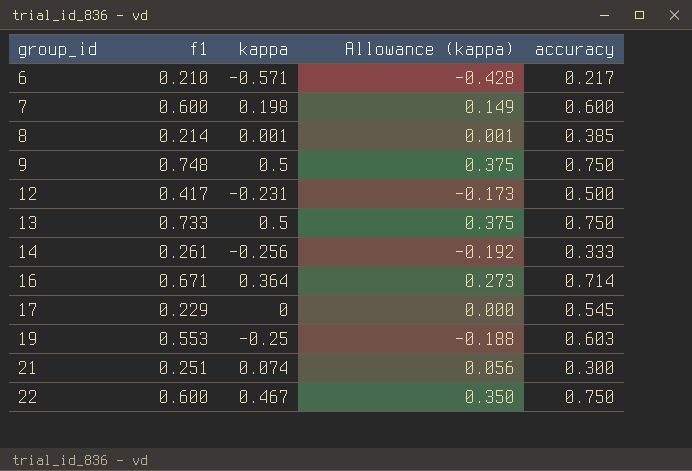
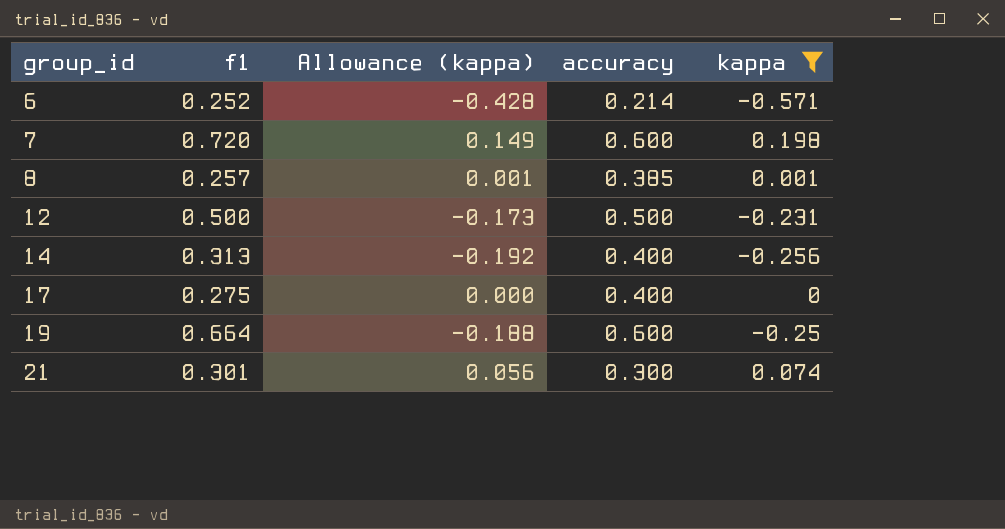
filter: none -> kappa <= 0.198
column kappa | position: 3 -> 5
6 | f1: 0.210 -> 0.252
6 | accuracy: 0.217 -> 0.214
7 | f1: 0.600 -> 0.720
8 | f1: 0.214 -> 0.257
12 | f1: 0.417 -> 0.500
14 | f1: 0.261 -> 0.313
14 | accuracy: 0.333 -> 0.400
17 | f1: 0.229 -> 0.275
17 | accuracy: 0.545 -> 0.400
19 | f1: 0.553 -> 0.664
19 | accuracy: 0.603 -> 0.600
21 | f1: 0.251 -> 0.301

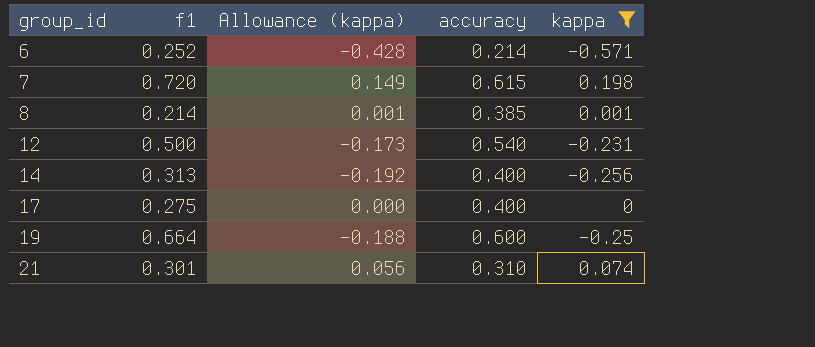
7 | accuracy: 0.600 -> 0.615
8 | f1: 0.257 -> 0.214
12 | accuracy: 0.500 -> 0.540
21 | accuracy: 0.300 -> 0.310

